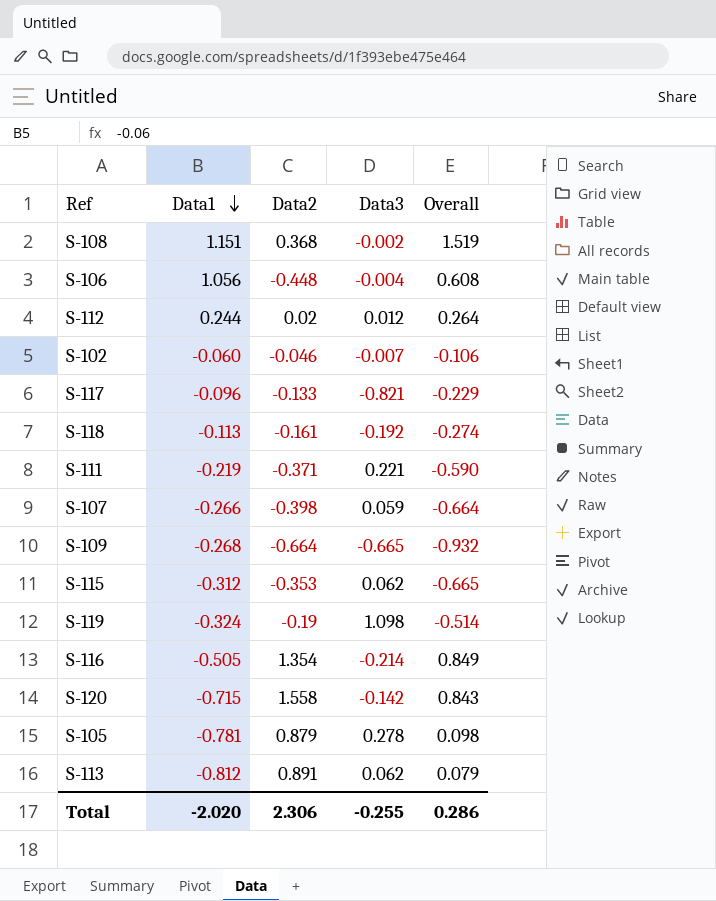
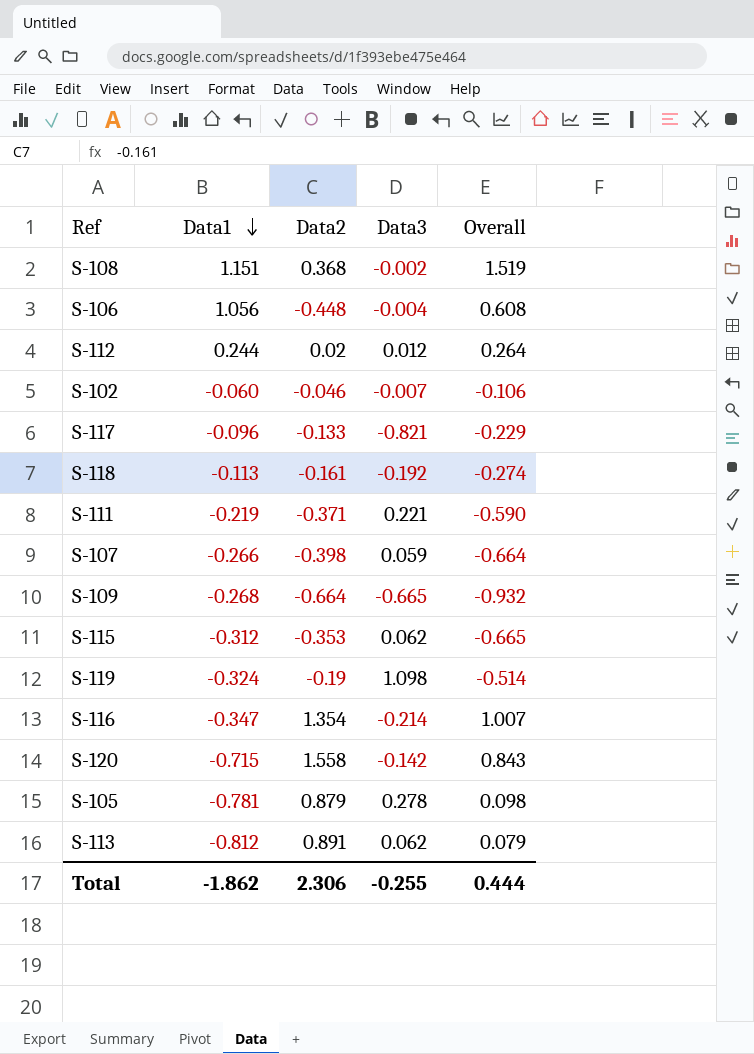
S-116 | Data1: -0.505 -> -0.347
S-116 | Overall: 0.849 -> 1.007
Total | Data1: -2.020 -> -1.862
Total | Overall: 0.286 -> 0.444

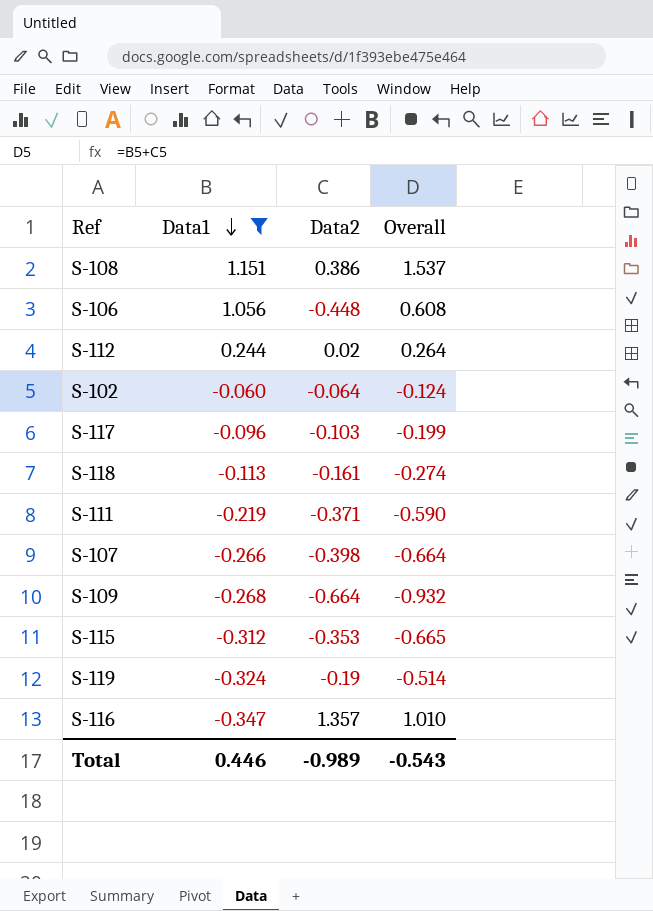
filter: none -> Data1 >= -0.347
column Data3 | position: 4 -> none
S-108 | Data2: 0.368 -> 0.386
S-108 | Overall: 1.519 -> 1.537
S-102 | Data2: -0.046 -> -0.064
S-102 | Overall: -0.106 -> -0.124
S-117 | Data2: -0.133 -> -0.103
S-117 | Overall: -0.229 -> -0.199
S-116 | Data2: 1.354 -> 1.357
S-116 | Overall: 1.007 -> 1.010
Total | Data1: -1.862 -> 0.446
Total | Data2: 2.306 -> -0.989
Total | Overall: 0.444 -> -0.543

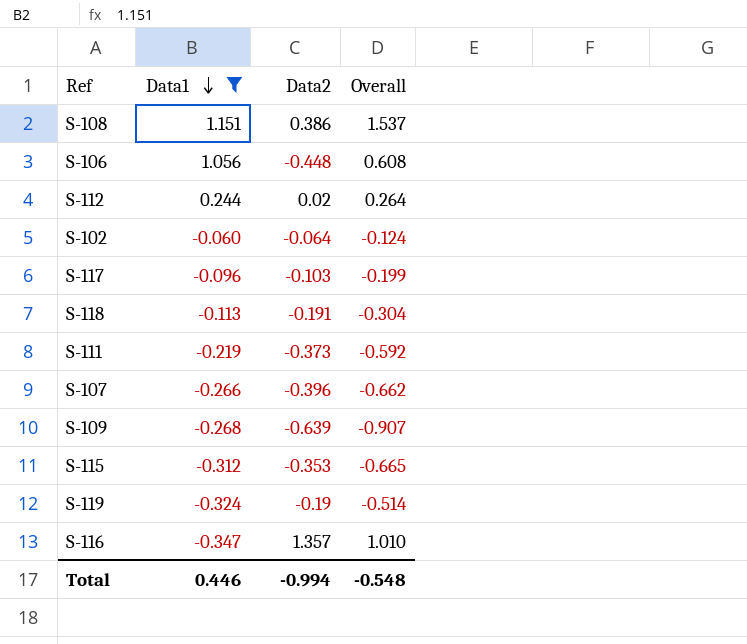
S-118 | Data2: -0.161 -> -0.191
S-118 | Overall: -0.274 -> -0.304
S-111 | Data2: -0.371 -> -0.373
S-111 | Overall: -0.590 -> -0.592
S-107 | Data2: -0.398 -> -0.396
S-107 | Overall: -0.664 -> -0.662
S-109 | Data2: -0.664 -> -0.639
S-109 | Overall: -0.932 -> -0.907
Total | Data2: -0.989 -> -0.994
Total | Overall: -0.543 -> -0.548

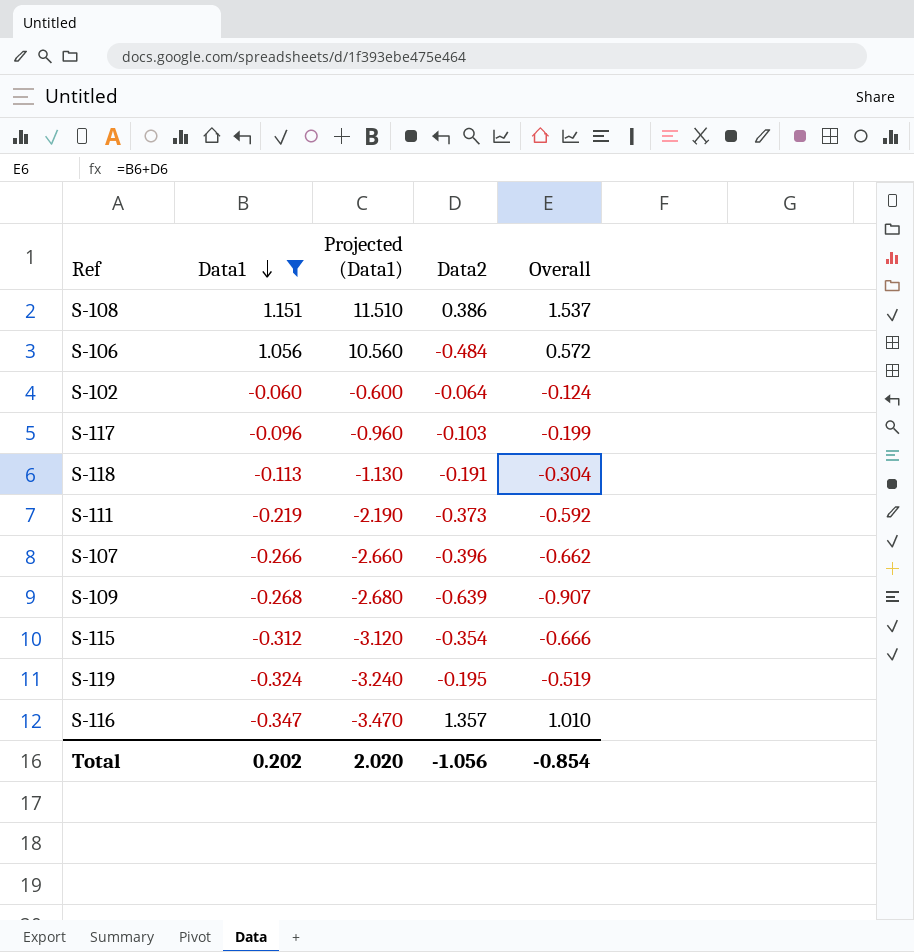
column Projected (Data1) | formula: none -> [Data1] * 10
row S-112: 0.244 | 0.02 | 0.264 -> none
S-106 | Data2: -0.448 -> -0.484
S-106 | Overall: 0.608 -> 0.572
S-115 | Data2: -0.353 -> -0.354
S-115 | Overall: -0.665 -> -0.666
S-119 | Data2: -0.19 -> -0.195
S-119 | Overall: -0.514 -> -0.519
Total | Data1: 0.446 -> 0.202
Total | Data2: -0.994 -> -1.056
Total | Overall: -0.548 -> -0.854

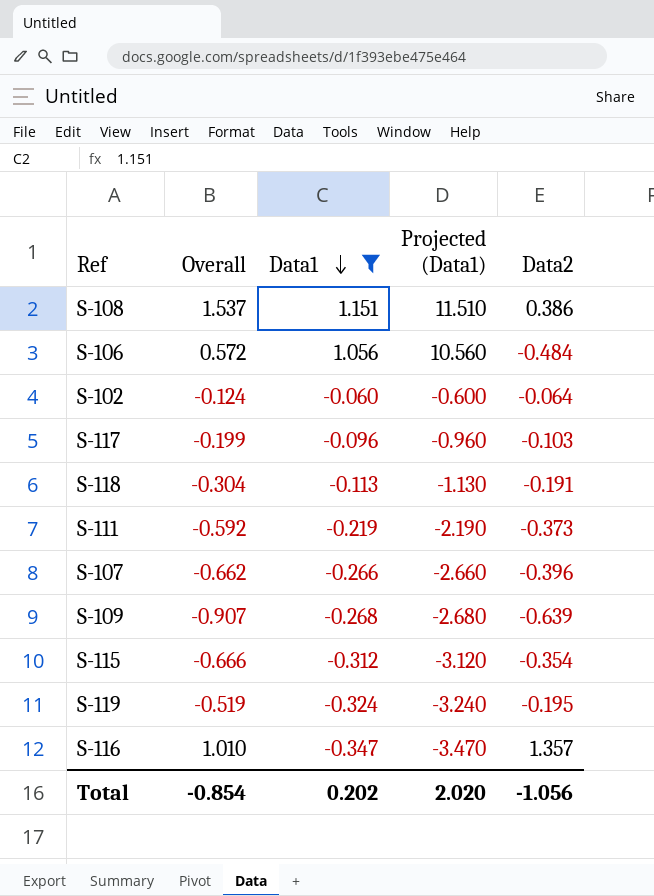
column Overall | position: 5 -> 2

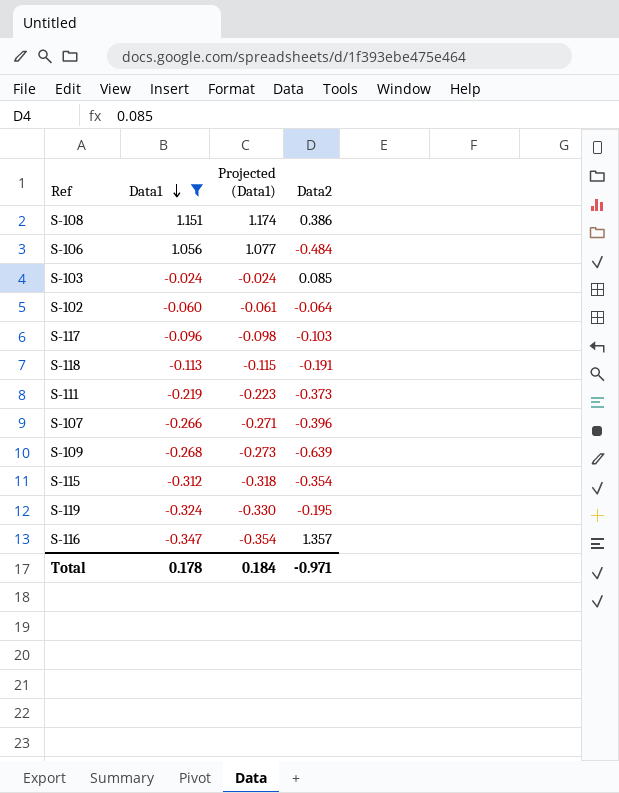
column Overall | formula: [Data1] + [Data2] -> none
column Projected (Data1) | formula: [Data1] * 10 -> [Data1] * 1.02
row S-103: none -> -0.024 | -0.024 | 0.085
Total | Data1: 0.202 -> 0.178
Total | Projected (Data1): 2.020 -> 0.184
Total | Data2: -1.056 -> -0.971

